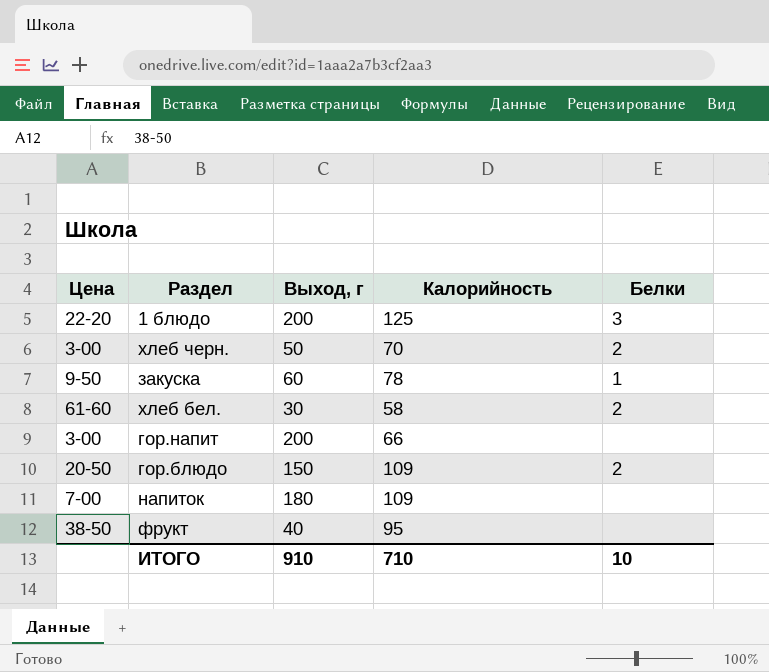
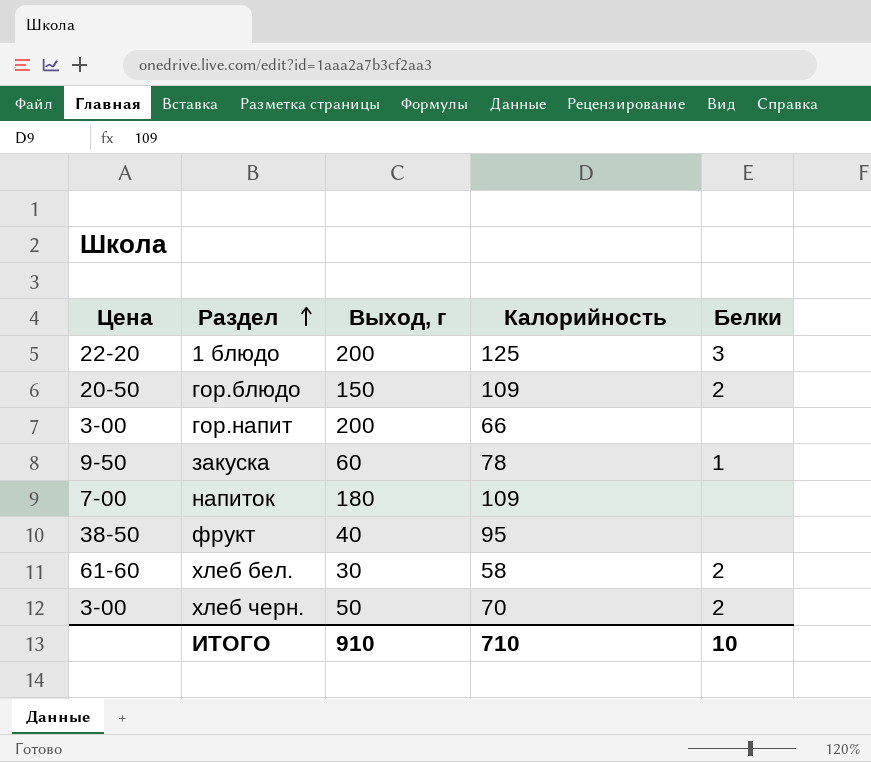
row order: none -> Раздел ascending

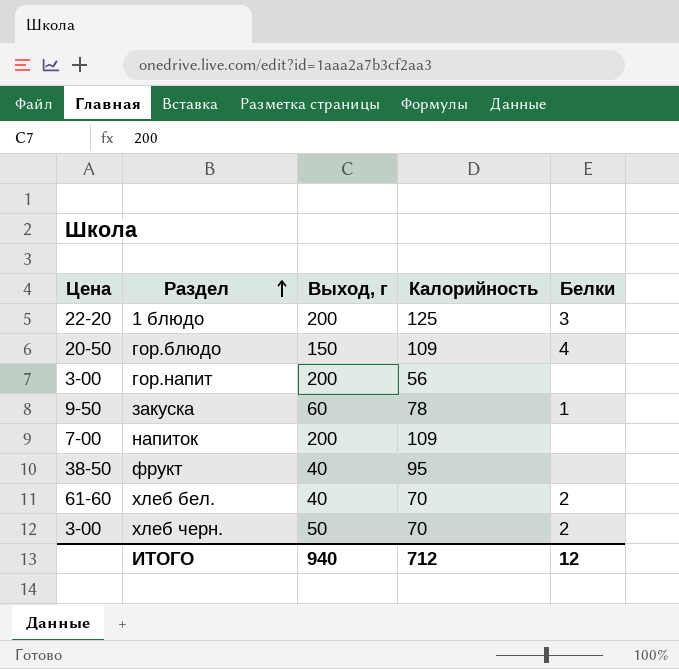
гор.блюдо | Белки: 2 -> 4
гор.напит | Калорийность: 66 -> 56
напиток | Выход, г: 180 -> 200
хлеб бел. | Выход, г: 30 -> 40
хлеб бел. | Калорийность: 58 -> 70
ИТОГО | Выход, г: 910 -> 940
ИТОГО | Калорийность: 710 -> 712
ИТОГО | Белки: 10 -> 12

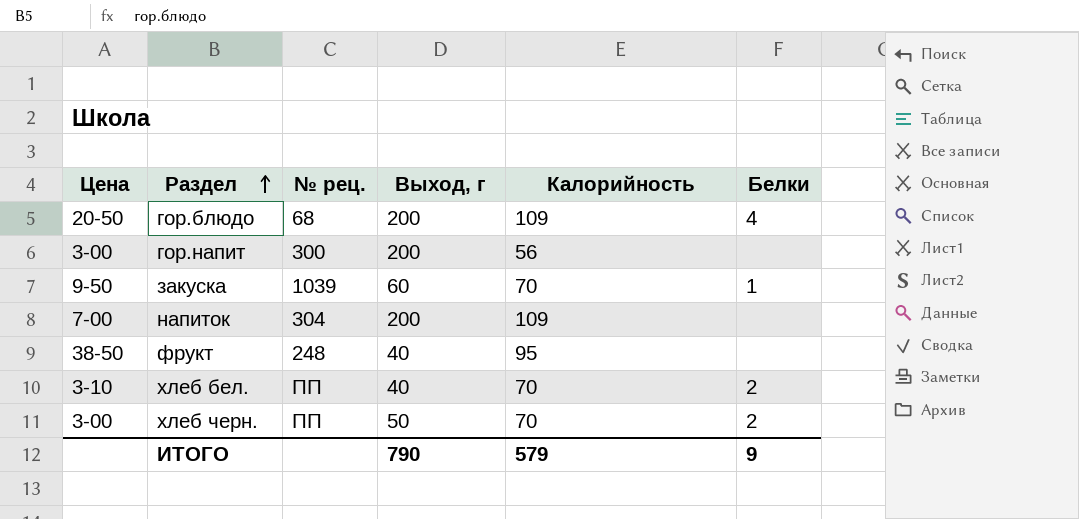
column № рец. | position: none -> 3
row 1 блюдо: 22-20 | 200 | 125 | 3 -> none
гор.блюдо | Выход, г: 150 -> 200
закуска | Калорийность: 78 -> 70
хлеб бел. | Цена: 61-60 -> 3-10
ИТОГО | Выход, г: 940 -> 790
ИТОГО | Калорийность: 712 -> 579
ИТОГО | Белки: 12 -> 9

